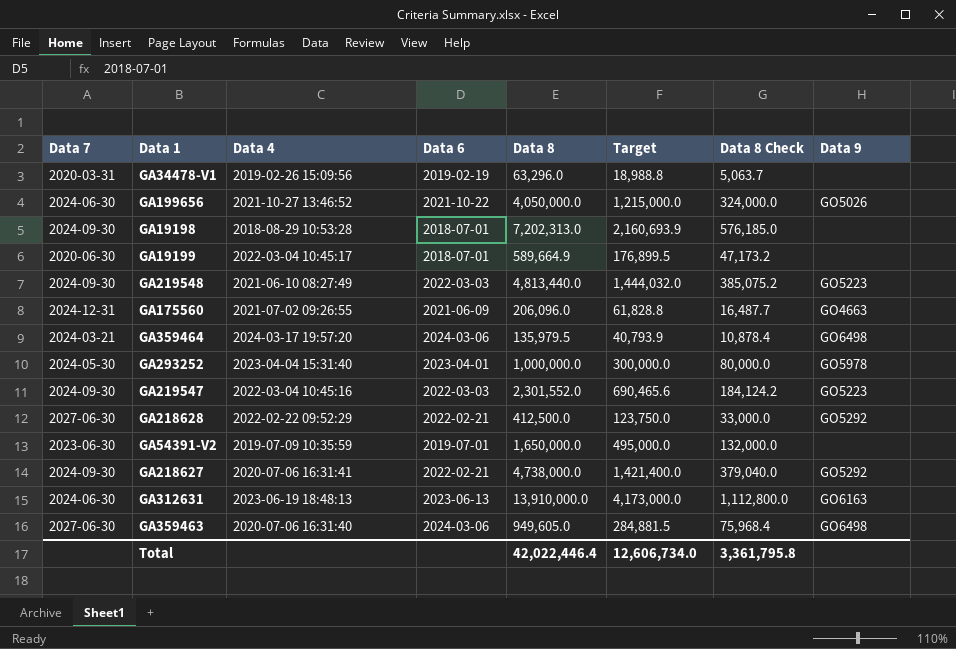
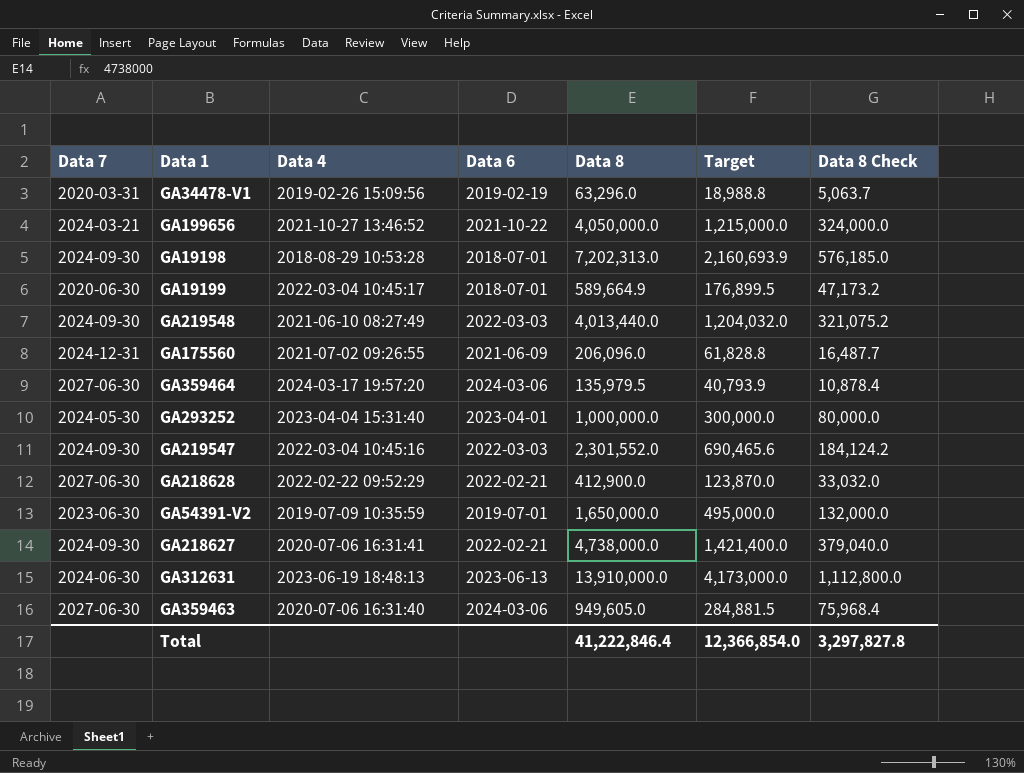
column Data 9 | position: 8 -> none
GA199656 | Data 7: 2024-06-30 -> 2024-03-21
GA219548 | Data 8: 4,813,440.0 -> 4,013,440.0
GA219548 | Target: 1,444,032.0 -> 1,204,032.0
GA219548 | Data 8 Check: 385,075.2 -> 321,075.2
GA359464 | Data 7: 2024-03-21 -> 2027-06-30
GA218628 | Data 8: 412,500.0 -> 412,900.0
GA218628 | Target: 123,750.0 -> 123,870.0
GA218628 | Data 8 Check: 33,000.0 -> 33,032.0
Total | Data 8: 42,022,446.4 -> 41,222,846.4
Total | Target: 12,606,734.0 -> 12,366,854.0
Total | Data 8 Check: 3,361,795.8 -> 3,297,827.8

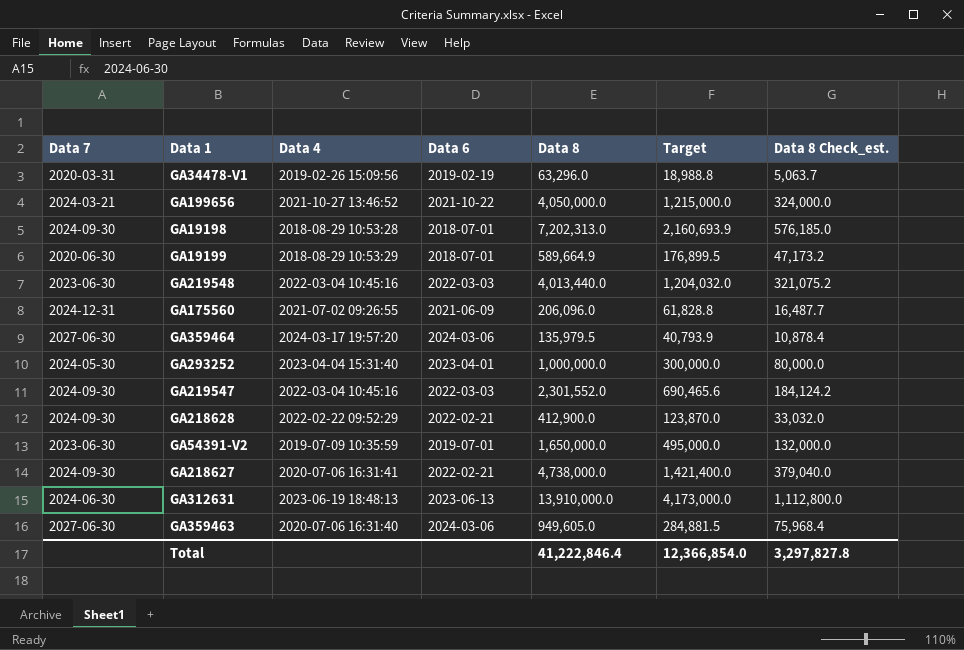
column name: Data 8 Check -> Data 8 Check_est.
GA19199 | Data 4: 2022-03-04 10:45:17 -> 2018-08-29 10:53:29
GA219548 | Data 7: 2024-09-30 -> 2023-06-30
GA219548 | Data 4: 2021-06-10 08:27:49 -> 2022-03-04 10:45:16
GA218628 | Data 7: 2027-06-30 -> 2024-09-30

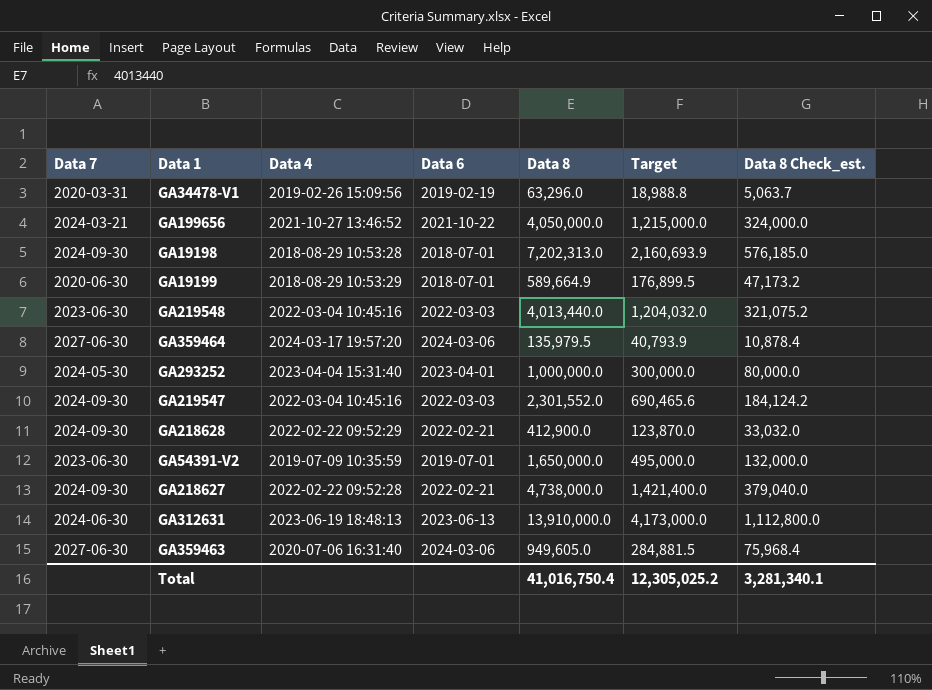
row GA175560: 2024-12-31 | 2021-07-02 09:26:55 | 2021-06-09 | 206,096.0 | 61,828.8 | 16,487.7 -> none
GA218627 | Data 4: 2020-07-06 16:31:41 -> 2022-02-22 09:52:28
Total | Data 8: 41,222,846.4 -> 41,016,750.4
Total | Target: 12,366,854.0 -> 12,305,025.2
Total | Data 8 Check_est.: 3,297,827.8 -> 3,281,340.1

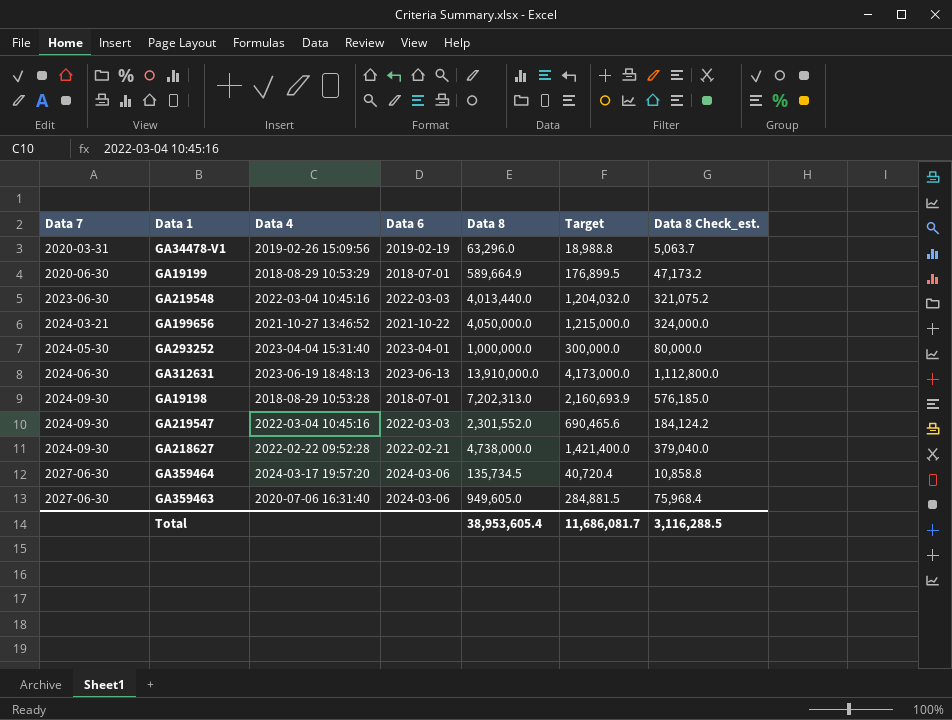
row order: none -> Data 7 ascending
row GA218628: 2024-09-30 | 2022-02-22 09:52:29 | 2022-02-21 | 412,900.0 | 123,870.0 | 33,032.0 -> none
row GA54391-V2: 2023-06-30 | 2019-07-09 10:35:59 | 2019-07-01 | 1,650,000.0 | 495,000.0 | 132,000.0 -> none
GA359464 | Data 8: 135,979.5 -> 135,734.5
GA359464 | Target: 40,793.9 -> 40,720.4
GA359464 | Data 8 Check_est.: 10,878.4 -> 10,858.8
Total | Data 8: 41,016,750.4 -> 38,953,605.4
Total | Target: 12,305,025.2 -> 11,686,081.7
Total | Data 8 Check_est.: 3,281,340.1 -> 3,116,288.5

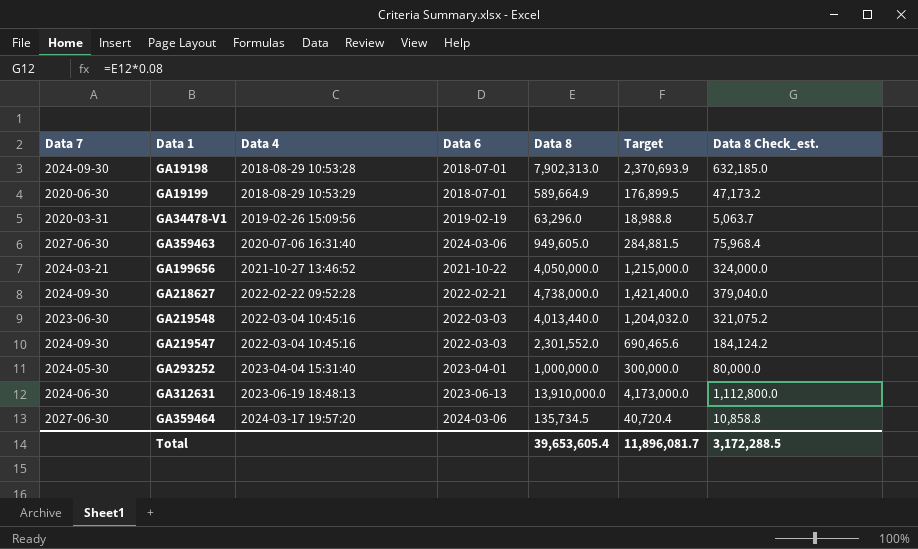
row order: Data 7 ascending -> Data 4 ascending
GA19198 | Data 8: 7,202,313.0 -> 7,902,313.0
GA19198 | Target: 2,160,693.9 -> 2,370,693.9
GA19198 | Data 8 Check_est.: 576,185.0 -> 632,185.0
Total | Data 8: 38,953,605.4 -> 39,653,605.4
Total | Target: 11,686,081.7 -> 11,896,081.7
Total | Data 8 Check_est.: 3,116,288.5 -> 3,172,288.5

